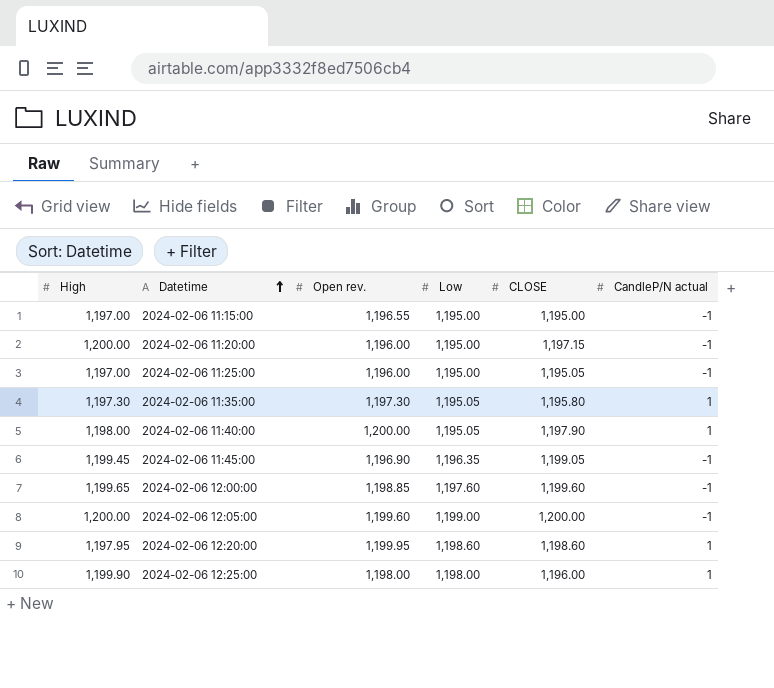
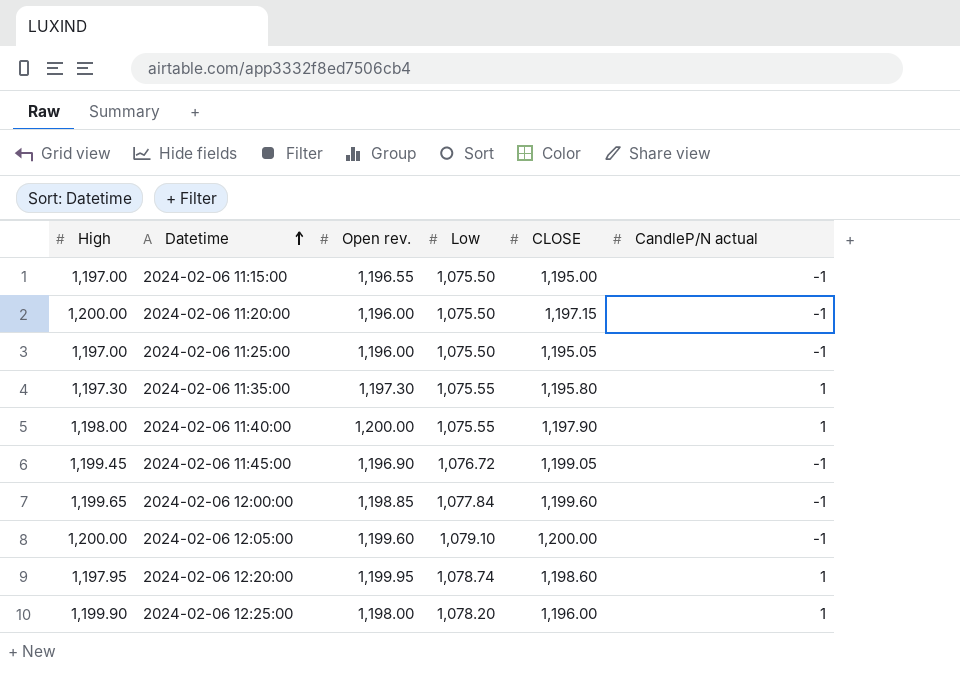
2024-02-06 11:15:00 | Low: 1,195.00 -> 1,075.50
2024-02-06 11:20:00 | Low: 1,195.00 -> 1,075.50
2024-02-06 11:25:00 | Low: 1,195.00 -> 1,075.50
2024-02-06 11:35:00 | Low: 1,195.05 -> 1,075.55
2024-02-06 11:40:00 | Low: 1,195.05 -> 1,075.55
2024-02-06 11:45:00 | Low: 1,196.35 -> 1,076.72
2024-02-06 12:00:00 | Low: 1,197.60 -> 1,077.84
2024-02-06 12:05:00 | Low: 1,199.00 -> 1,079.10
2024-02-06 12:20:00 | Low: 1,198.60 -> 1,078.74
2024-02-06 12:25:00 | Low: 1,198.00 -> 1,078.20

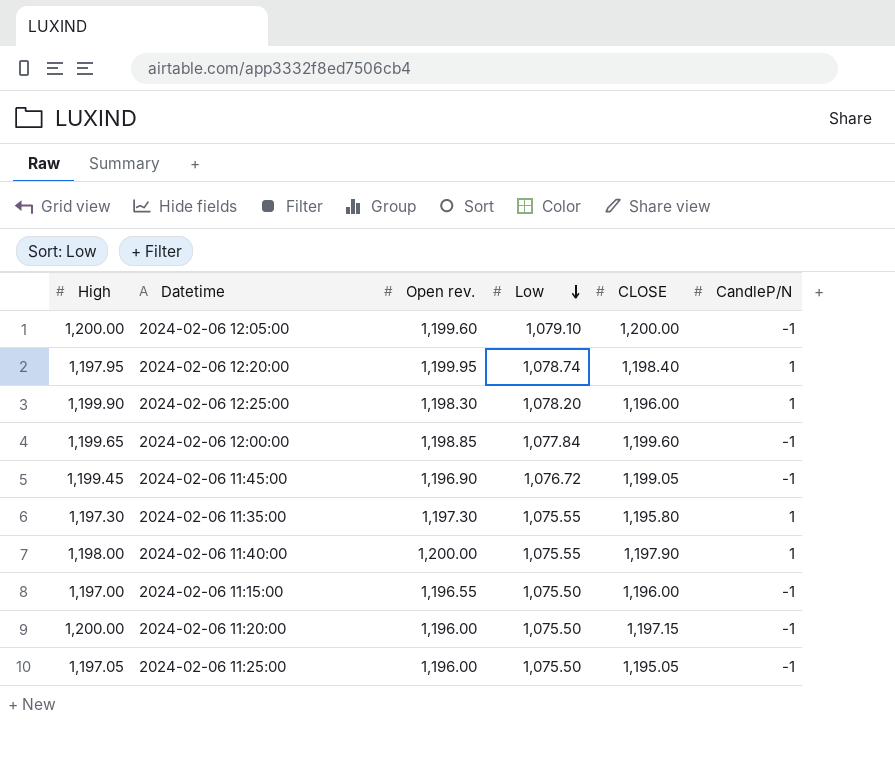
row order: Datetime ascending -> Low descending
column name: CandleP/N actual -> CandleP/N
2024-02-06 12:20:00 | CLOSE: 1,198.60 -> 1,198.40
2024-02-06 12:25:00 | Open rev.: 1,198.00 -> 1,198.30
2024-02-06 11:15:00 | CLOSE: 1,195.00 -> 1,196.00
2024-02-06 11:25:00 | High: 1,197.00 -> 1,197.05

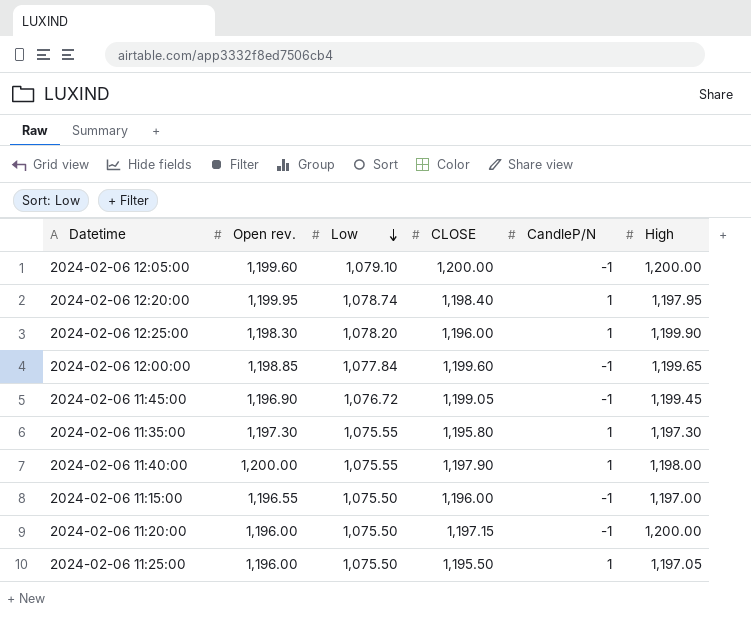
column High | position: 1 -> 6
2024-02-06 11:25:00 | CLOSE: 1,195.05 -> 1,195.50
2024-02-06 11:25:00 | CandleP/N: -1 -> 1

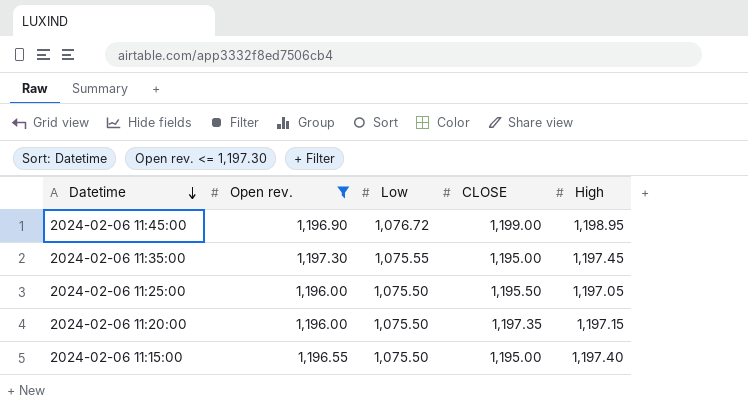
filter: none -> Open rev. <= 1,197.30
row order: Low descending -> Datetime descending
column CandleP/N | position: 5 -> none
2024-02-06 11:45:00 | CLOSE: 1,199.05 -> 1,199.00
2024-02-06 11:45:00 | High: 1,199.45 -> 1,198.95
2024-02-06 11:35:00 | CLOSE: 1,195.80 -> 1,195.00
2024-02-06 11:35:00 | High: 1,197.30 -> 1,197.45
2024-02-06 11:20:00 | CLOSE: 1,197.15 -> 1,197.35
2024-02-06 11:20:00 | High: 1,200.00 -> 1,197.15
2024-02-06 11:15:00 | CLOSE: 1,196.00 -> 1,195.00
2024-02-06 11:15:00 | High: 1,197.00 -> 1,197.40

